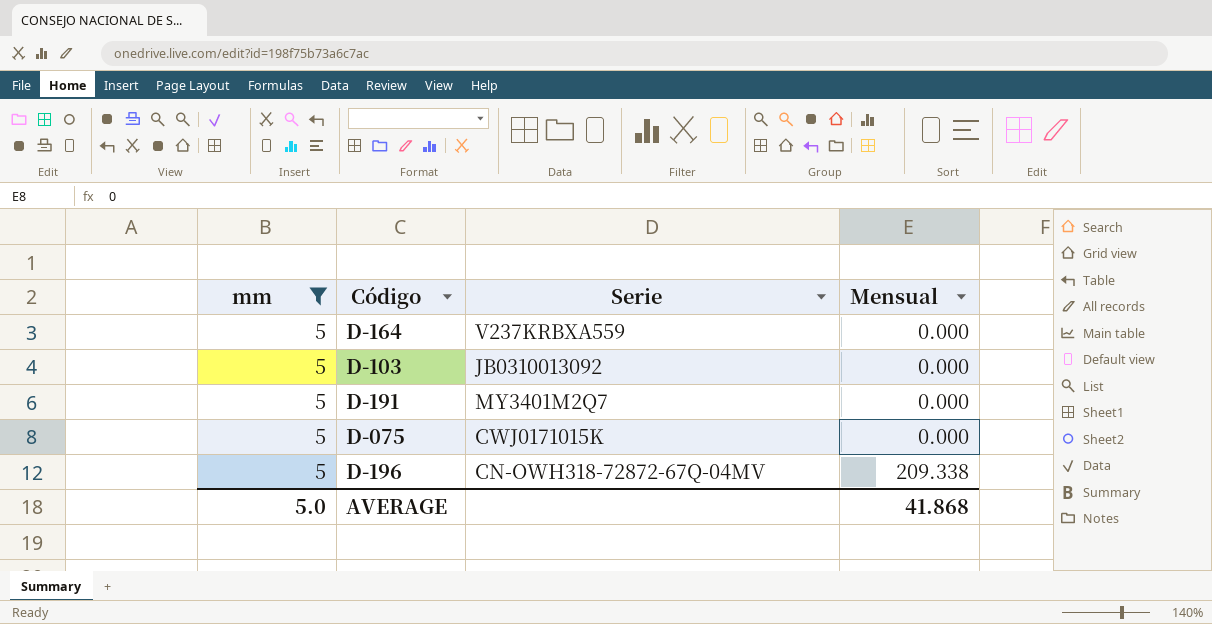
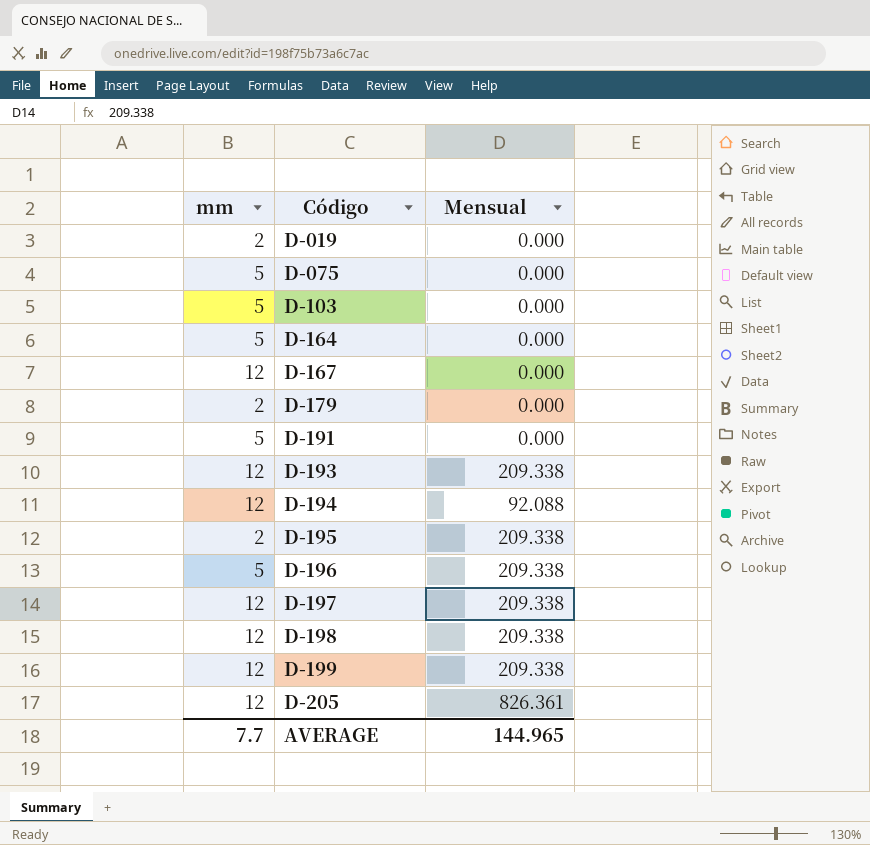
filter: mm = 5 -> none
row order: Mensual ascending -> Código ascending
column Serie | position: 3 -> none
AVERAGE | mm: 5.0 -> 7.7
AVERAGE | Mensual: 41.868 -> 144.965

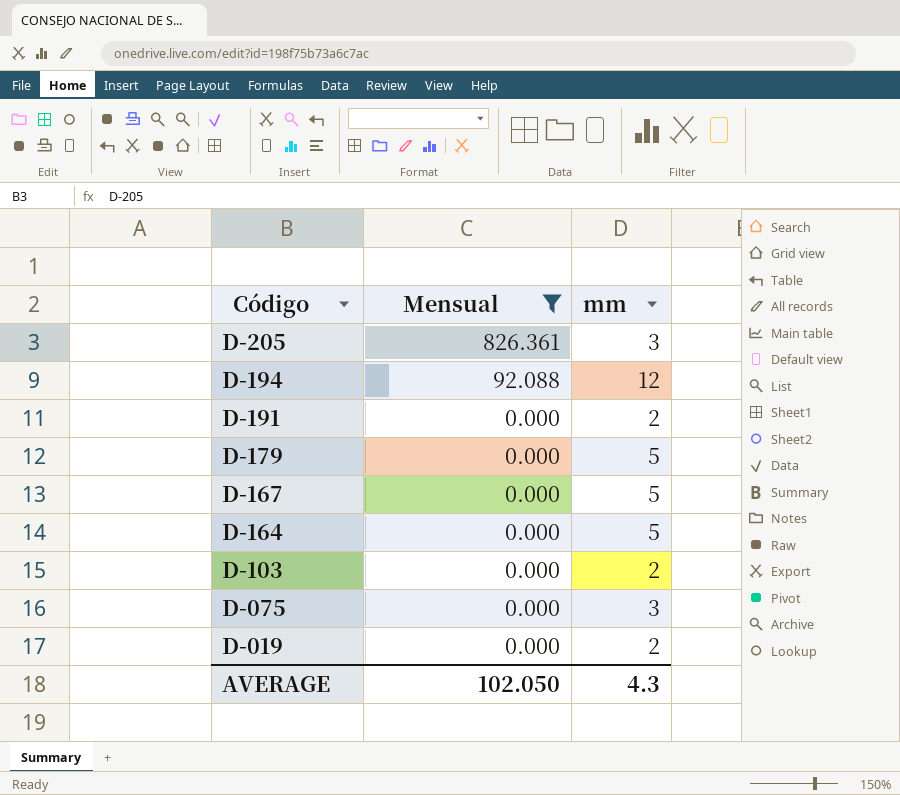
filter: none -> Mensual != 209.338
row order: Código ascending -> Código descending
column mm | position: 1 -> 3
D-205 | mm: 12 -> 3
D-191 | mm: 5 -> 2
D-179 | mm: 2 -> 5
D-167 | mm: 12 -> 5
D-103 | mm: 5 -> 2
D-075 | mm: 5 -> 3
AVERAGE | Mensual: 144.965 -> 102.050
AVERAGE | mm: 7.7 -> 4.3

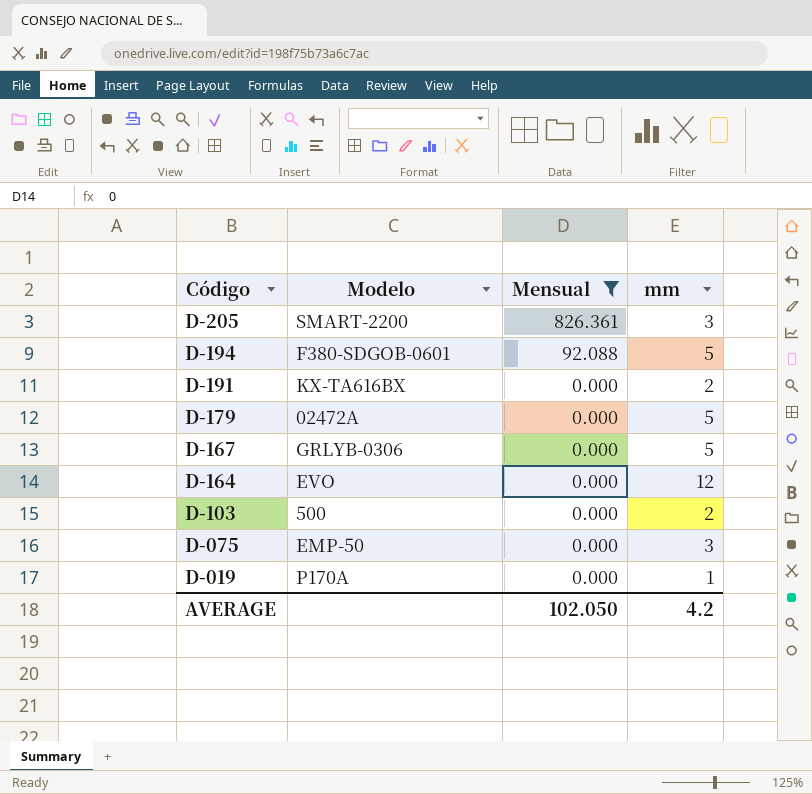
column Modelo | position: none -> 2
D-194 | mm: 12 -> 5
D-164 | mm: 5 -> 12
D-019 | mm: 2 -> 1
AVERAGE | mm: 4.3 -> 4.2

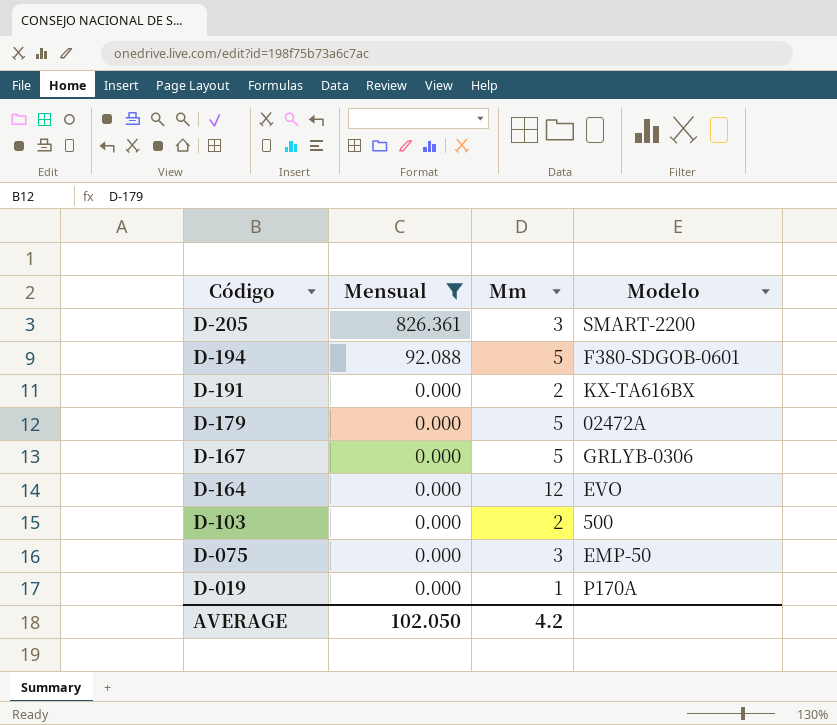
column name: mm -> Mm
column Modelo | position: 2 -> 4

